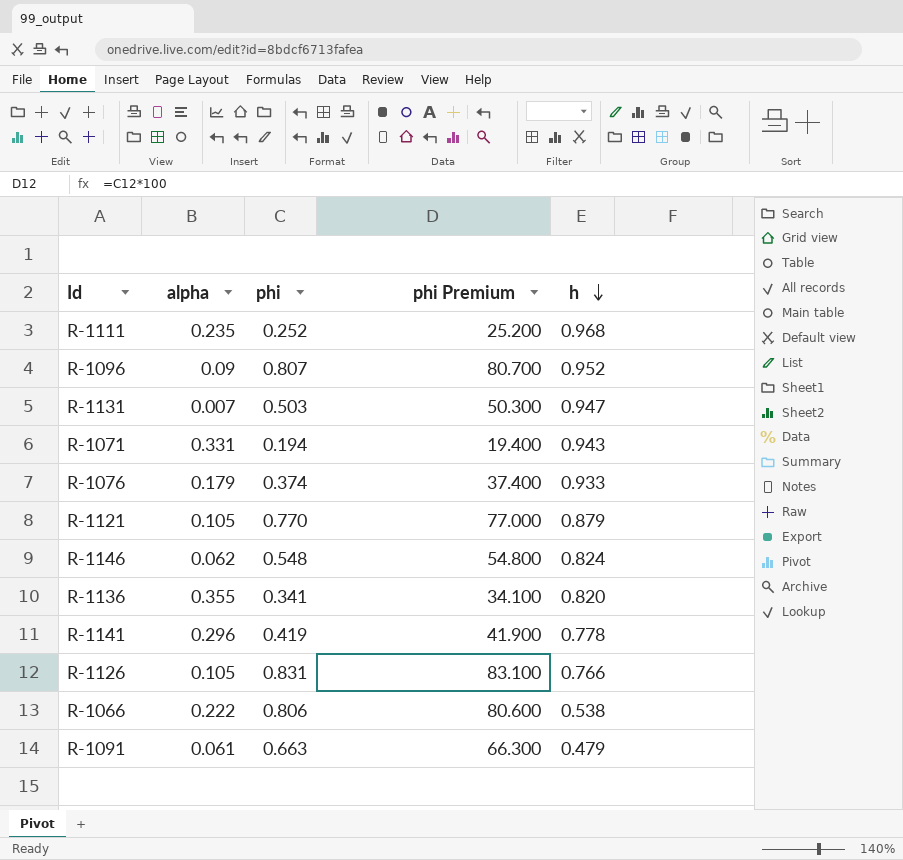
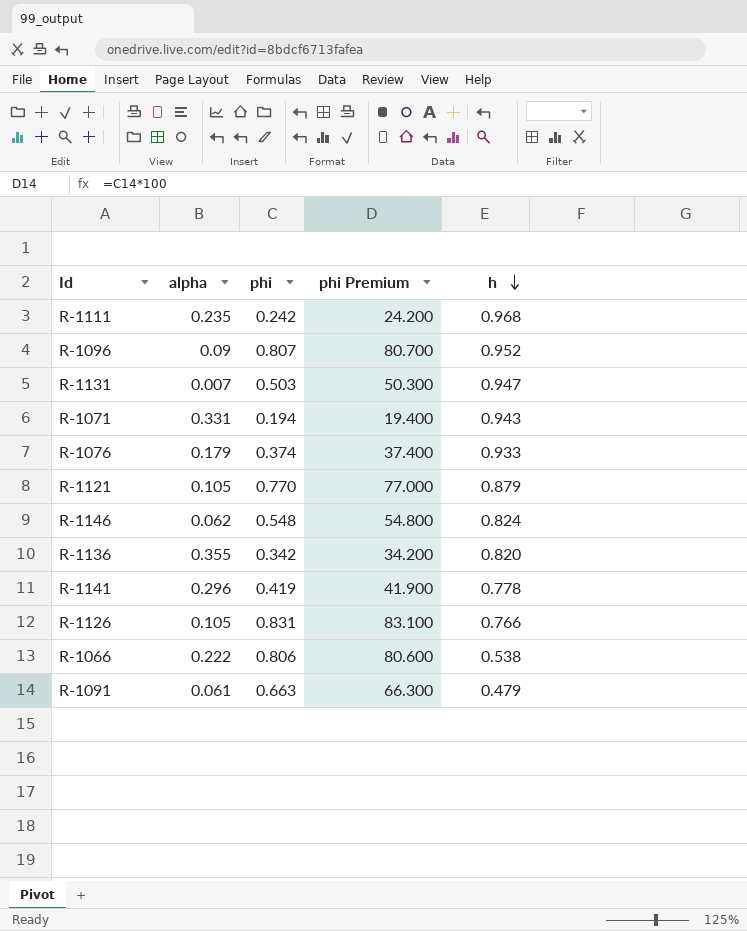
R-1111 | phi: 0.252 -> 0.242
R-1111 | phi Premium: 25.200 -> 24.200
R-1136 | phi: 0.341 -> 0.342
R-1136 | phi Premium: 34.100 -> 34.200

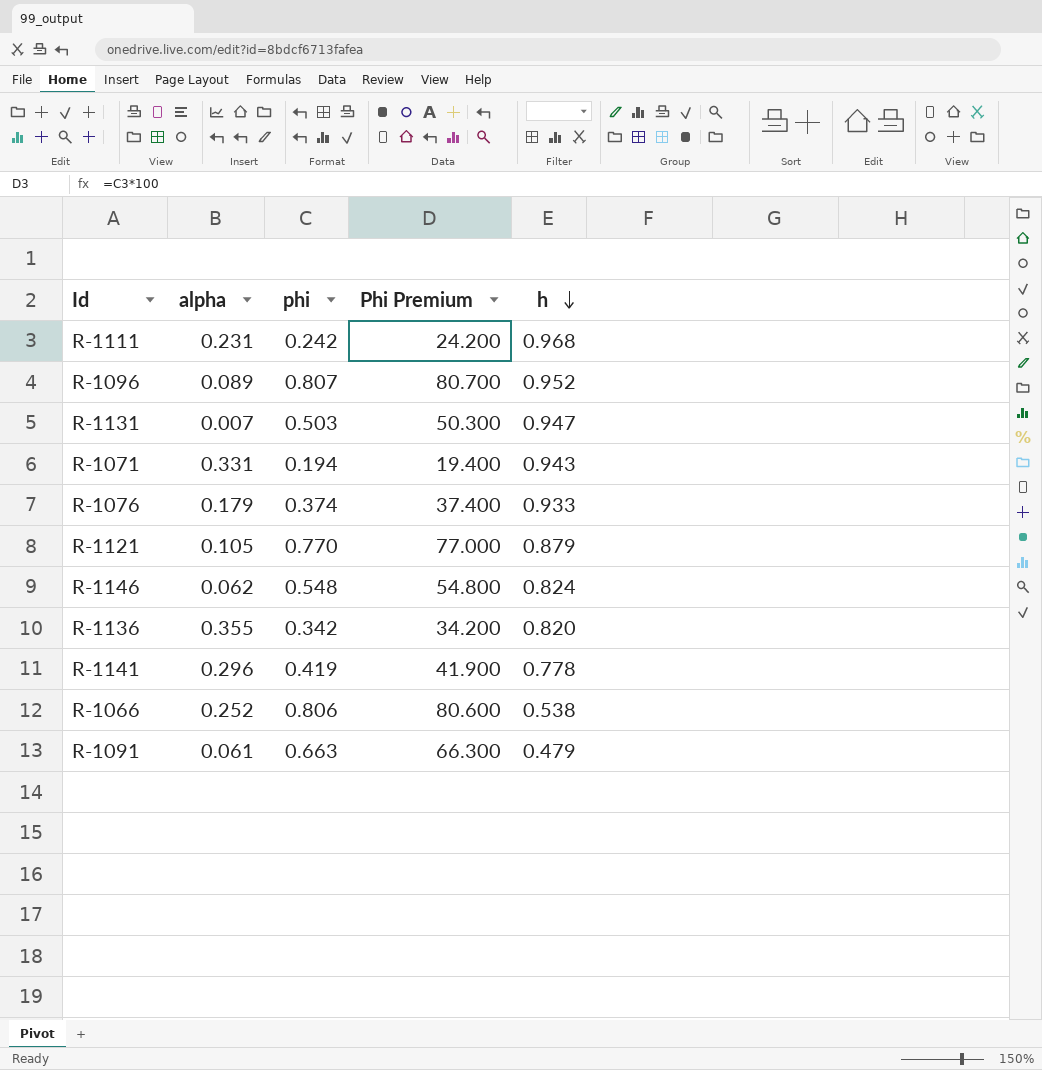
column name: phi Premium -> Phi Premium
row R-1126: 0.105 | 0.831 | 83.100 | 0.766 -> none
R-1111 | alpha: 0.235 -> 0.231
R-1096 | alpha: 0.09 -> 0.089
R-1066 | alpha: 0.222 -> 0.252

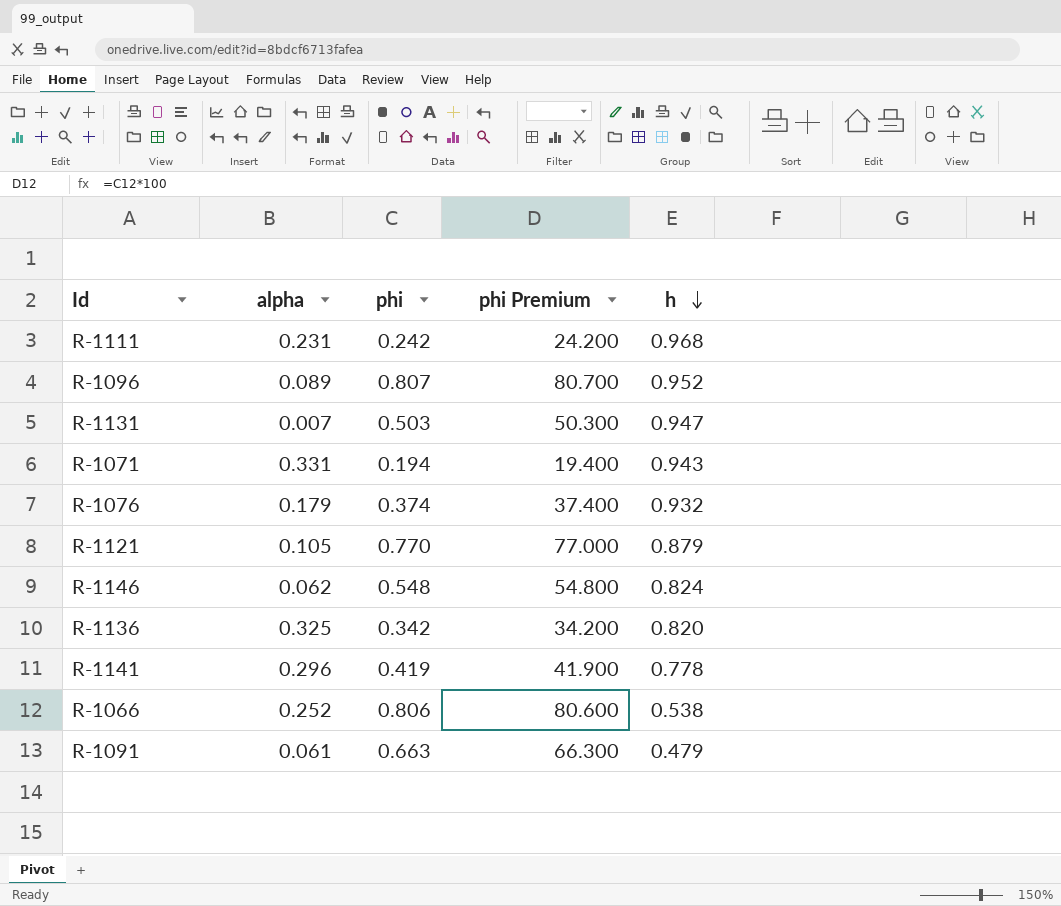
column name: Phi Premium -> phi Premium
R-1076 | h: 0.933 -> 0.932
R-1136 | alpha: 0.355 -> 0.325

